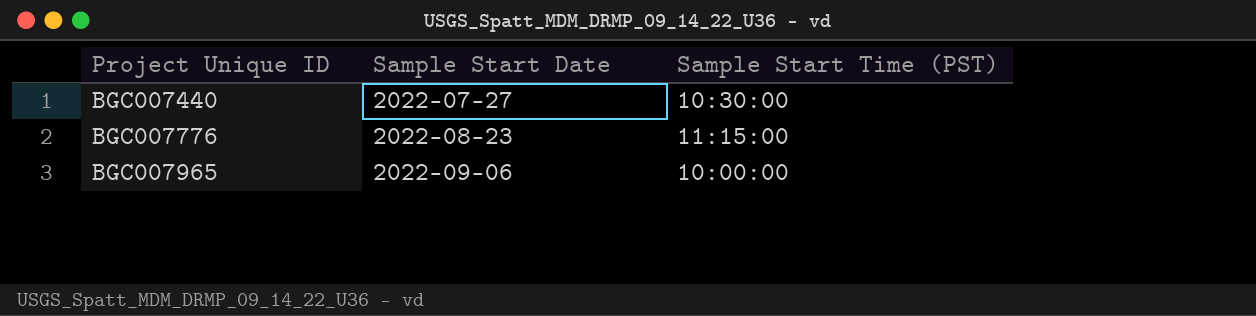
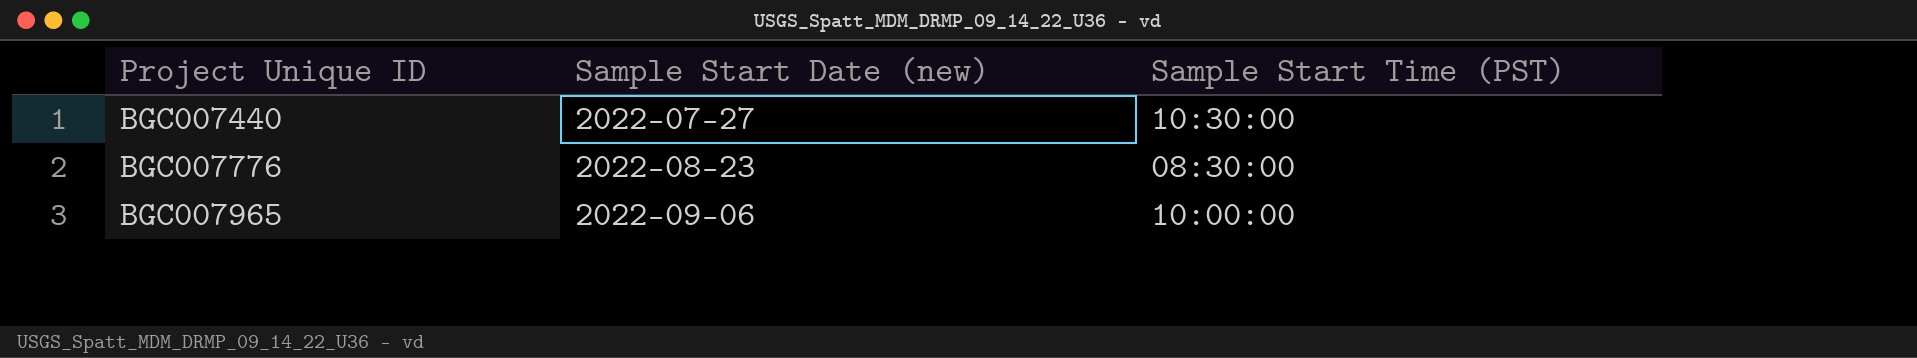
column name: Sample Start Date -> Sample Start Date (new)
BGC007776 | Sample Start Time (PST): 11:15:00 -> 08:30:00

